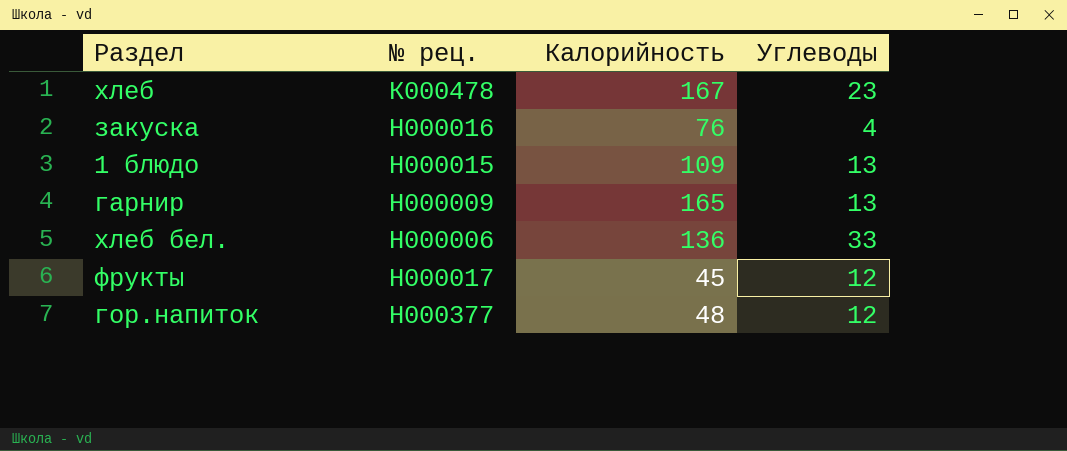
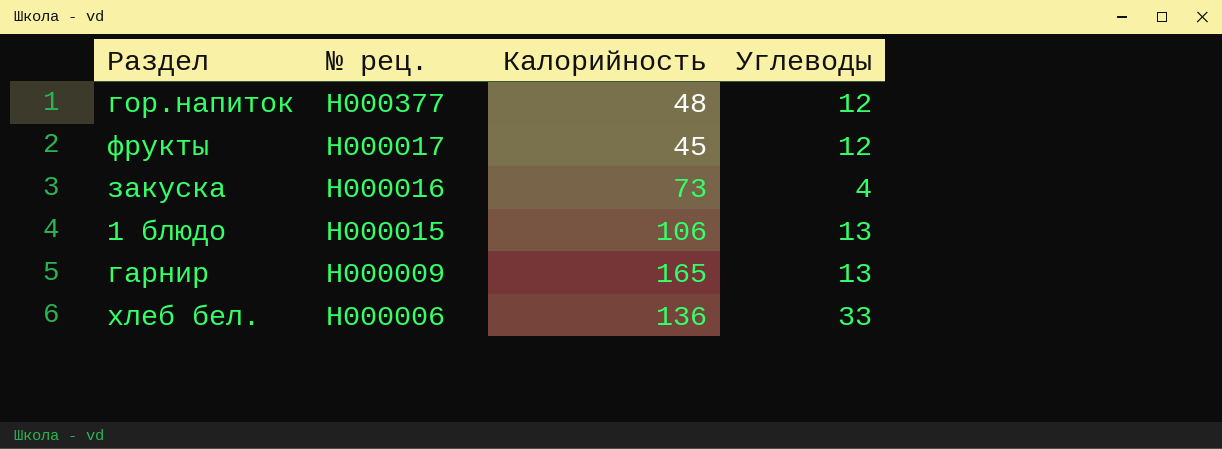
row order: none -> № рец. descending
row хлеб: К000478 | 167 | 23 -> none
закуска | Калорийность: 76 -> 73
1 блюдо | Калорийность: 109 -> 106

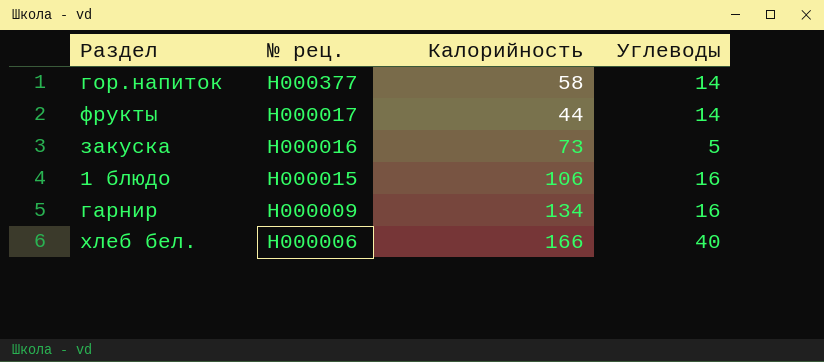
гор.напиток | Калорийность: 48 -> 58
гор.напиток | Углеводы: 12 -> 14
фрукты | Калорийность: 45 -> 44
фрукты | Углеводы: 12 -> 14
закуска | Углеводы: 4 -> 5
1 блюдо | Углеводы: 13 -> 16
гарнир | Калорийность: 165 -> 134
гарнир | Углеводы: 13 -> 16
хлеб бел. | Калорийность: 136 -> 166
хлеб бел. | Углеводы: 33 -> 40

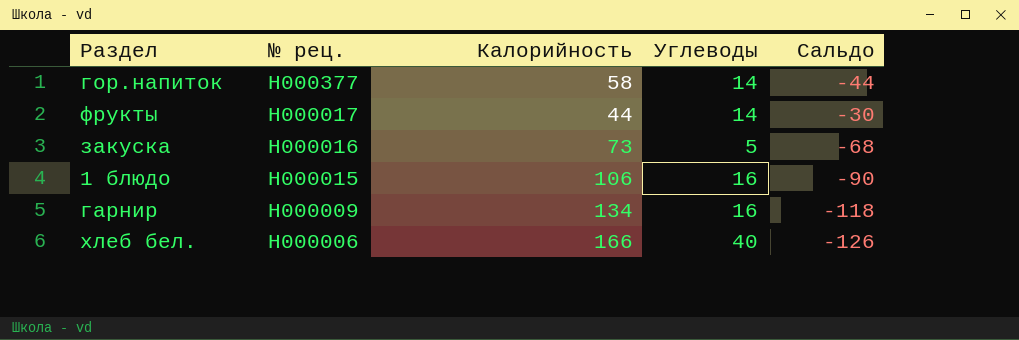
column Сальдо | formula: none -> [Углеводы] - [Калорийность]

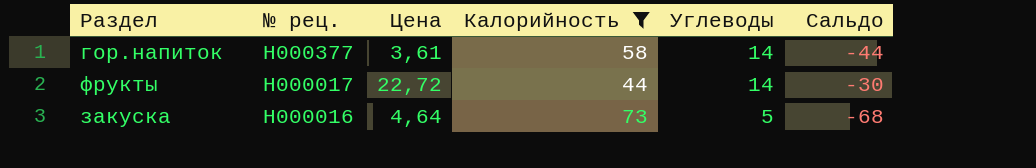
filter: none -> Калорийность <= 73
column Цена | position: none -> 3

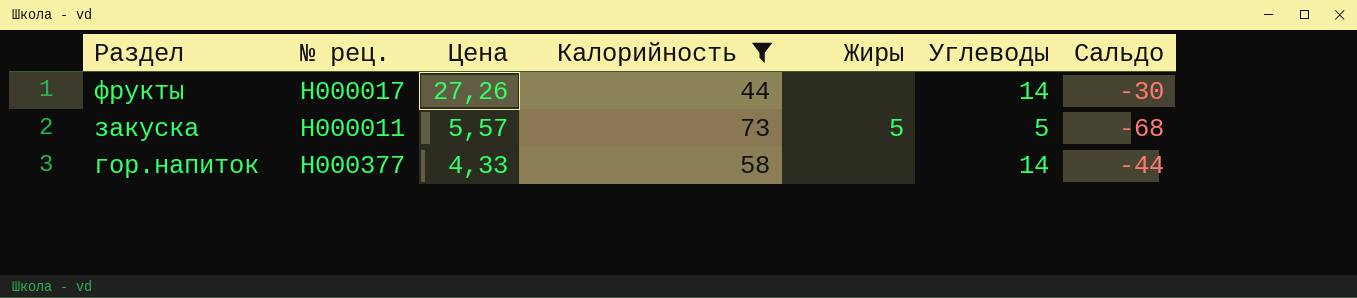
row order: № рец. descending -> Раздел descending
column Жиры | position: none -> 5
фрукты | Цена: 22,72 -> 27,26
закуска | № рец.: Н000016 -> Н000011
закуска | Цена: 4,64 -> 5,57
гор.напиток | Цена: 3,61 -> 4,33

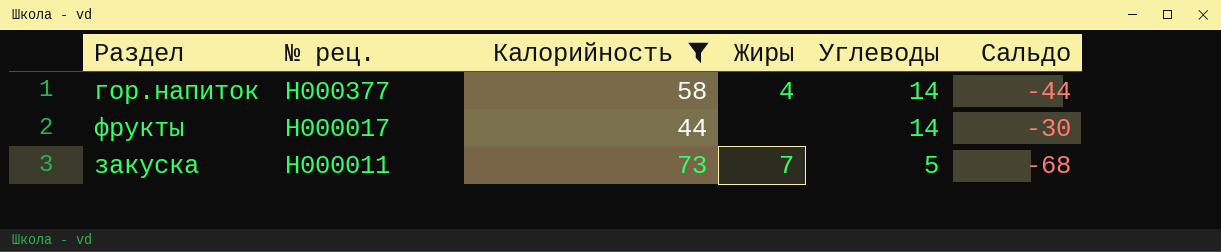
row order: Раздел descending -> № рец. descending
column Цена | position: 3 -> none
гор.напиток | Жиры: none -> 4
закуска | Жиры: 5 -> 7

